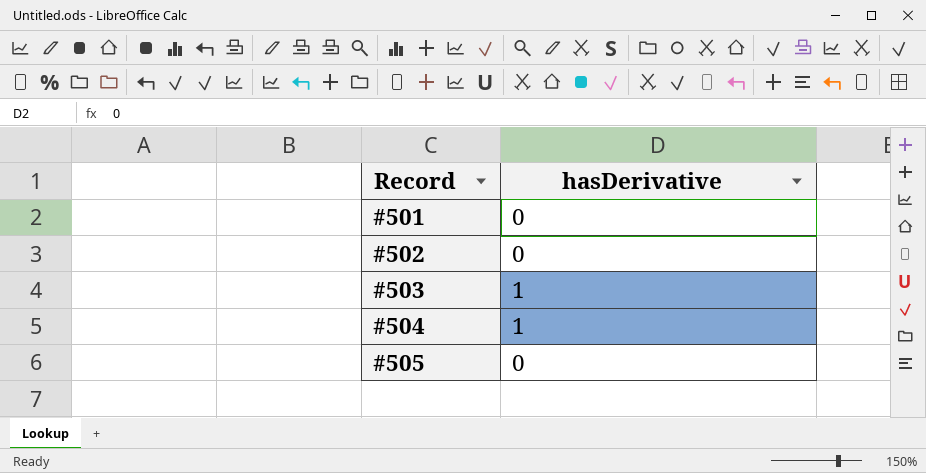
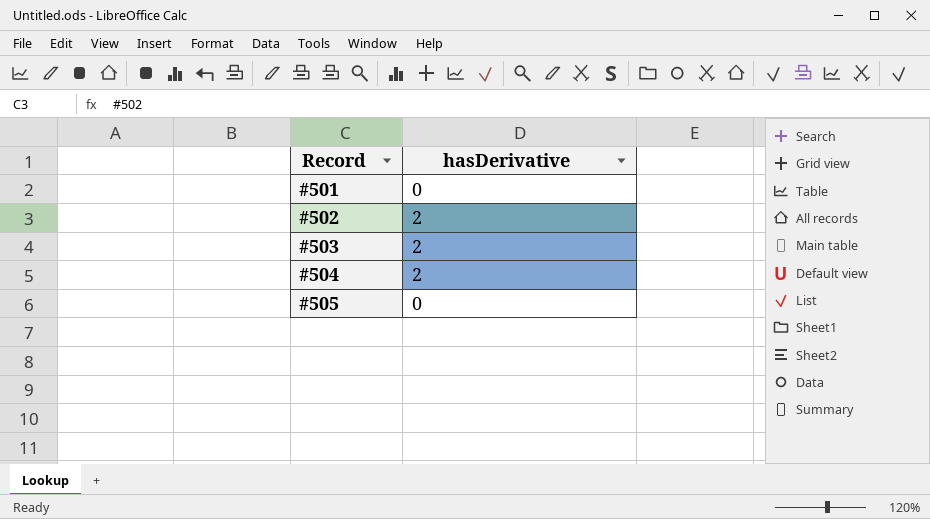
#502 | hasDerivative: 0 -> 2
#503 | hasDerivative: 1 -> 2
#504 | hasDerivative: 1 -> 2

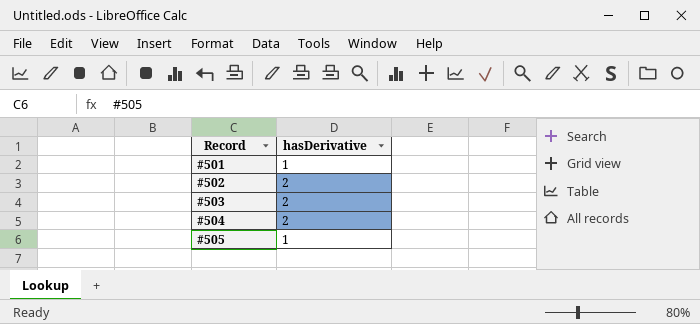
#501 | hasDerivative: 0 -> 1
#505 | hasDerivative: 0 -> 1

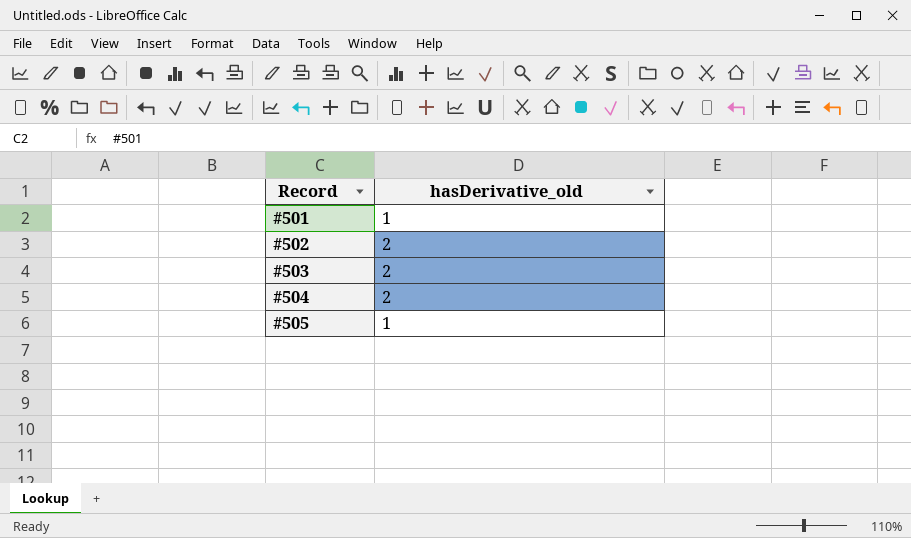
column name: hasDerivative -> hasDerivative_old

